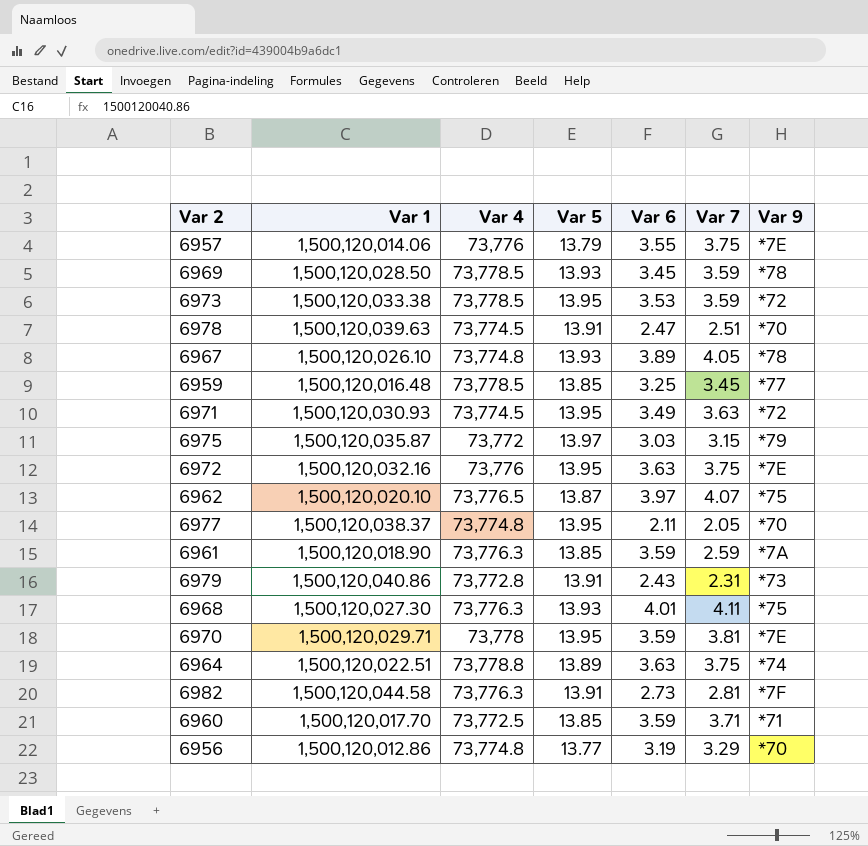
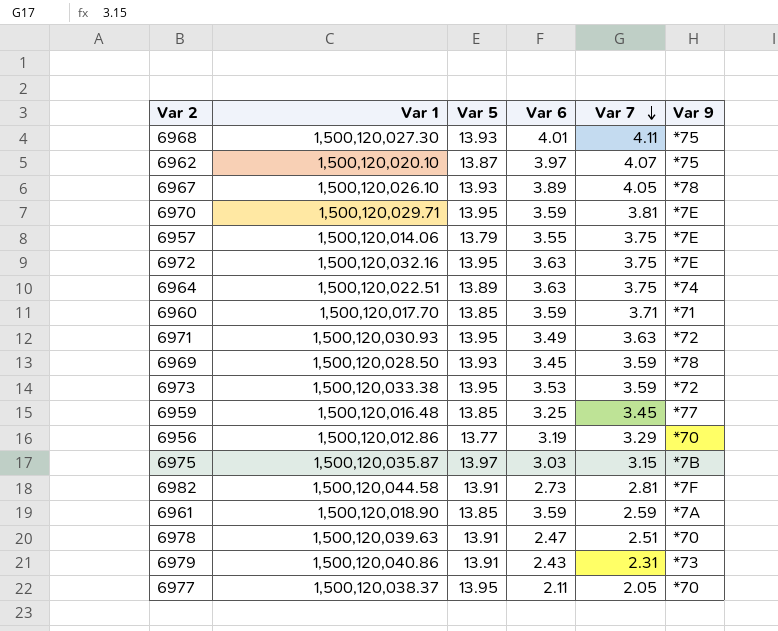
row order: none -> Var 7 descending
column Var 4 | position: 3 -> none
6975 | Var 9: *79 -> *7B

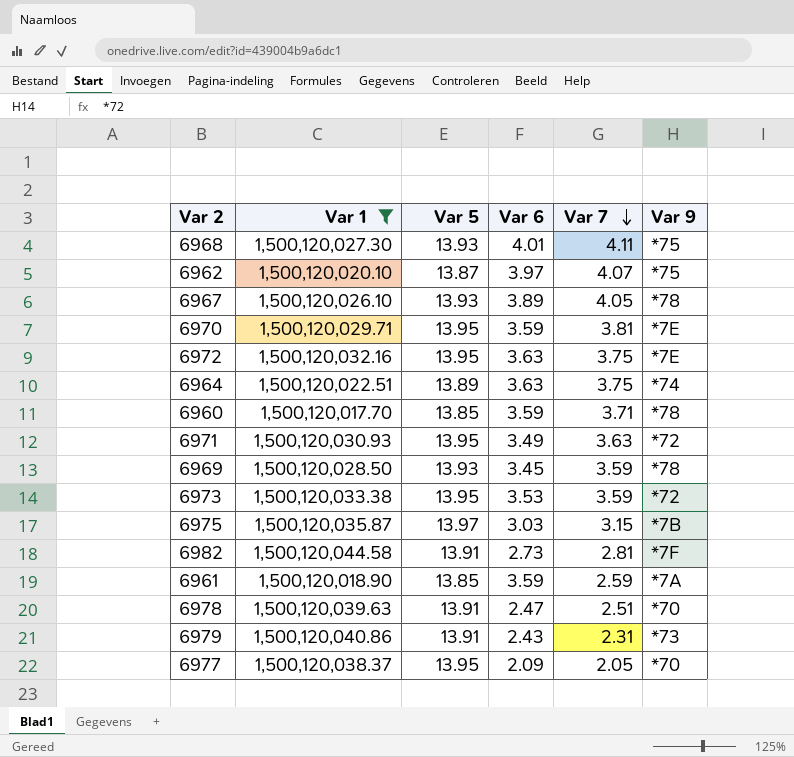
filter: none -> Var 1 >= 1,500,120,017.70
6960 | Var 9: *71 -> *78
6977 | Var 6: 2.11 -> 2.09

